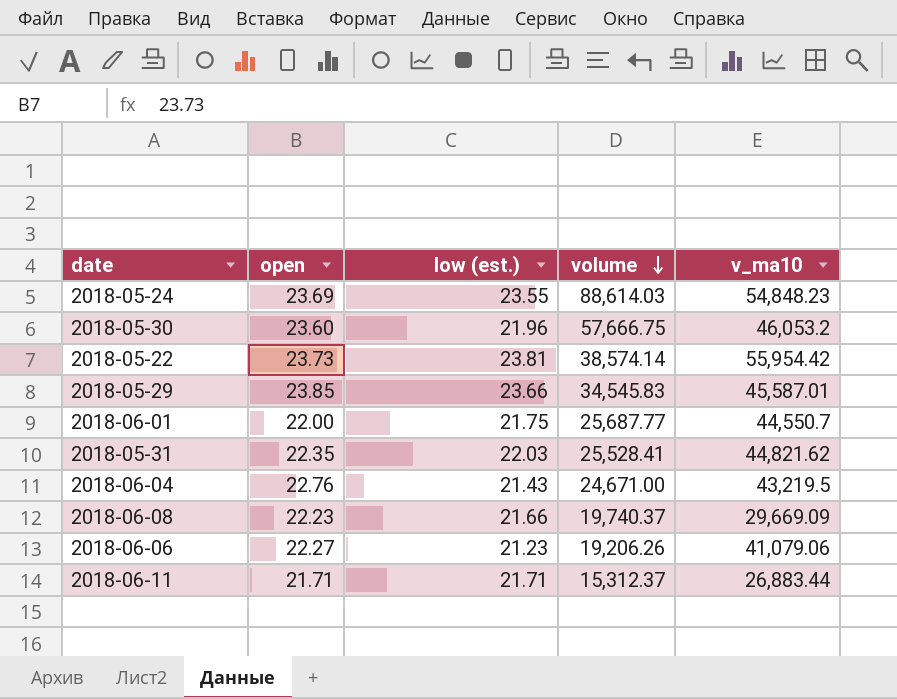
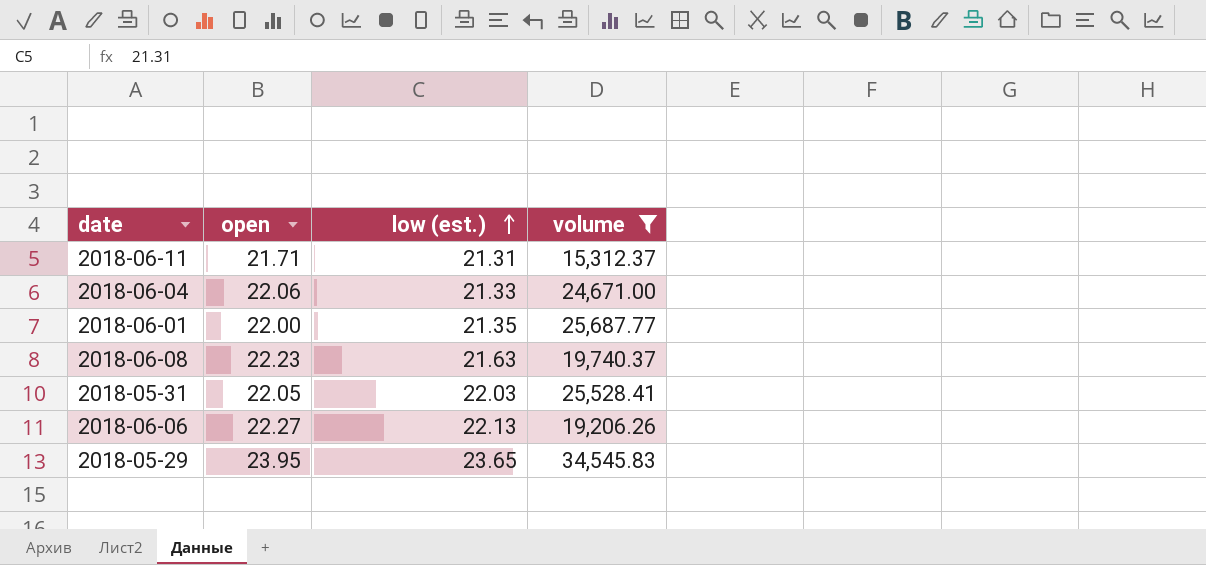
filter: none -> volume <= 34,545.83
row order: volume descending -> low (est.) ascending
column v_ma10 | position: 5 -> none
2018-06-11 | low (est.): 21.71 -> 21.31
2018-06-04 | open: 22.76 -> 22.06
2018-06-04 | low (est.): 21.43 -> 21.33
2018-06-01 | low (est.): 21.75 -> 21.35
2018-06-08 | low (est.): 21.66 -> 21.63
2018-05-31 | open: 22.35 -> 22.05
2018-06-06 | low (est.): 21.23 -> 22.13
2018-05-29 | open: 23.85 -> 23.95
2018-05-29 | low (est.): 23.66 -> 23.65

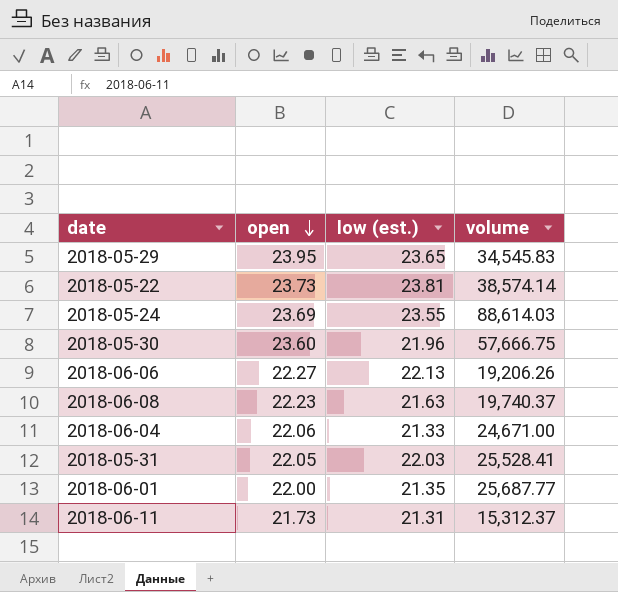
filter: volume <= 34,545.83 -> none
row order: low (est.) ascending -> open descending
2018-06-11 | open: 21.71 -> 21.73

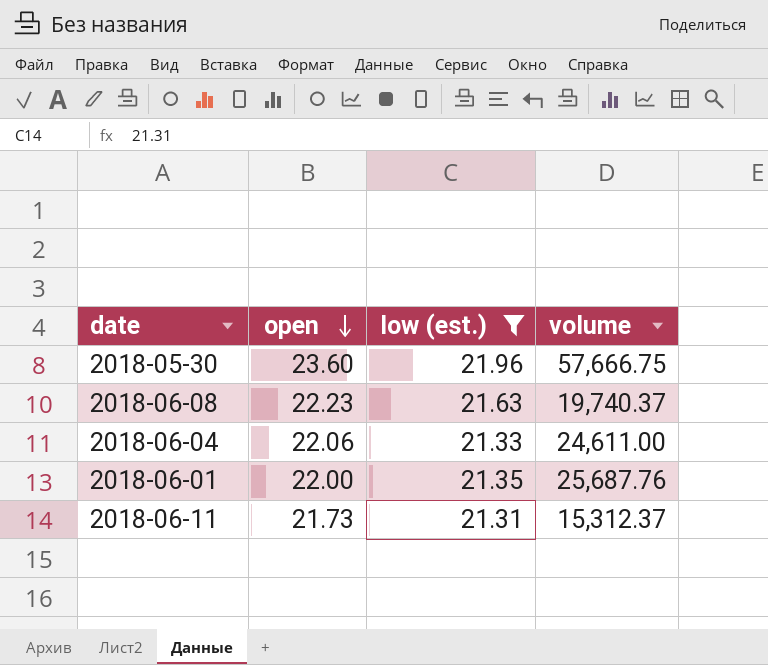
filter: none -> low (est.) <= 21.96
2018-06-04 | volume: 24,671.00 -> 24,611.00
2018-06-01 | volume: 25,687.77 -> 25,687.76

